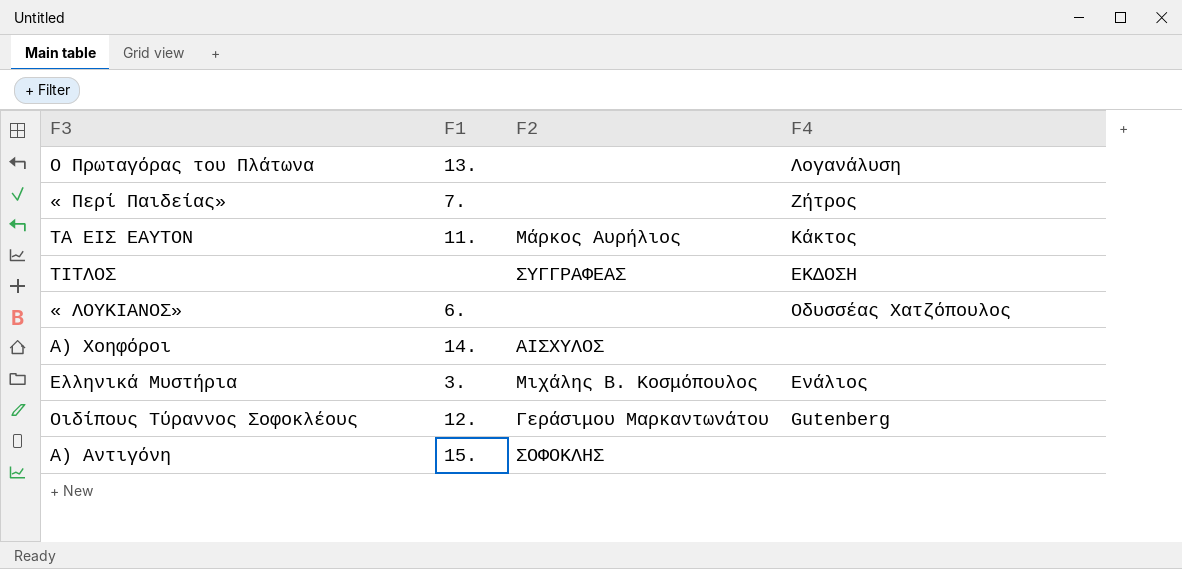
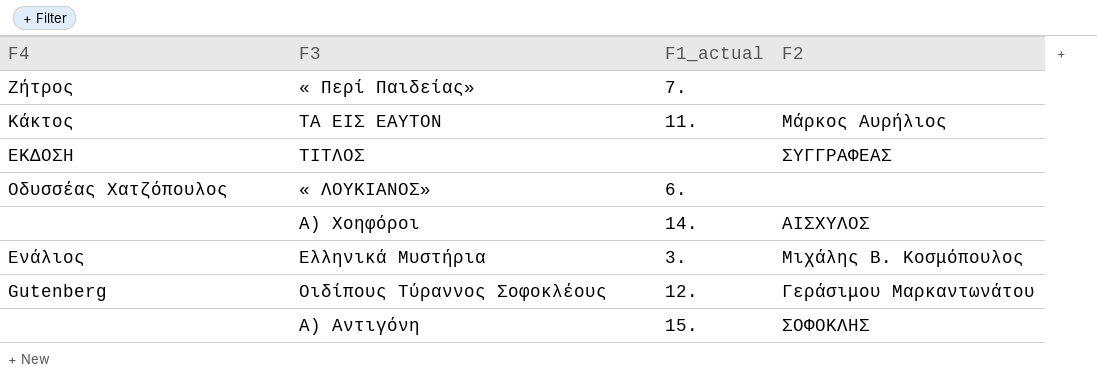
column F4 | position: 4 -> 1
column name: F1 -> F1_actual
row O Πρωταγόρας του Πλάτωνα: 13. | none | Λογανάλυση -> none

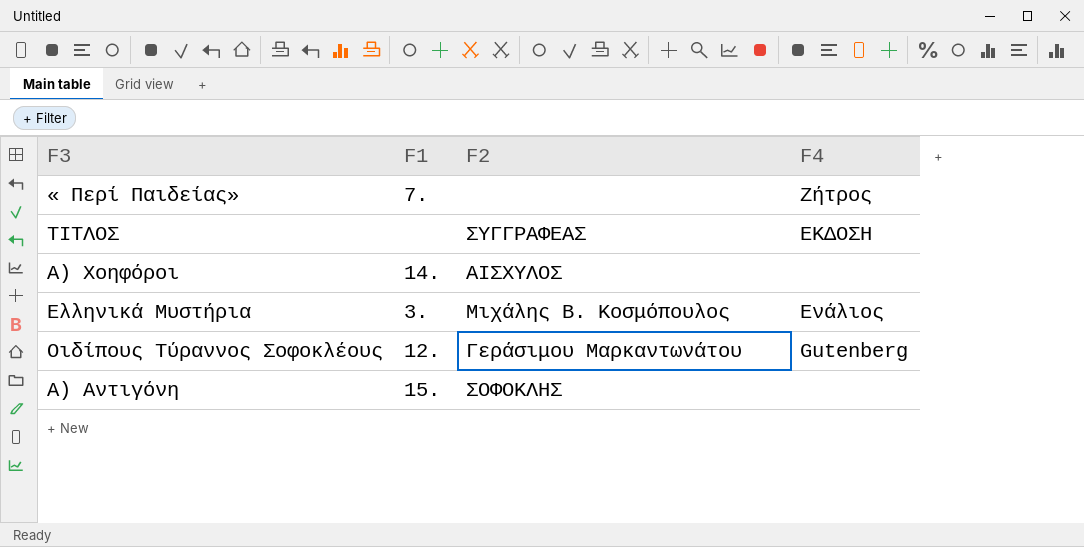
column name: F1_actual -> F1
column F4 | position: 1 -> 4
row ΤΑ ΕΙΣ ΕΑΥΤΟΝ: Κάκτος | 11. | Μάρκος Αυρήλιος -> none
row « ΛΟΥΚΙΑΝΟΣ»: Οδυσσέας Χατζόπουλος | 6. | none -> none

